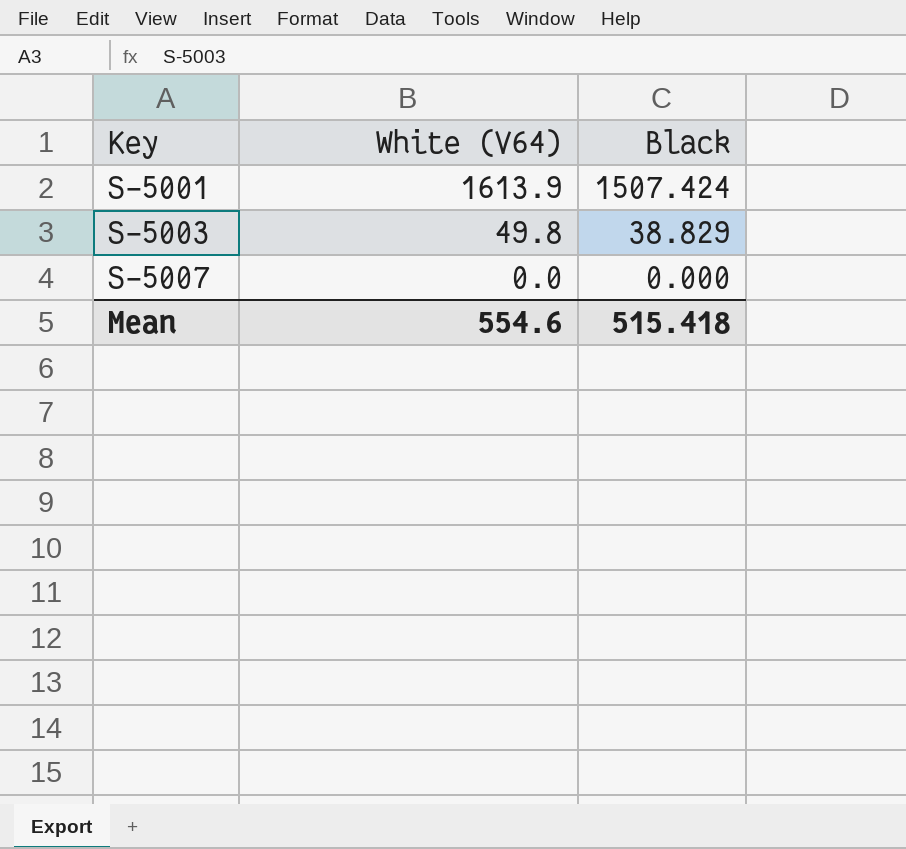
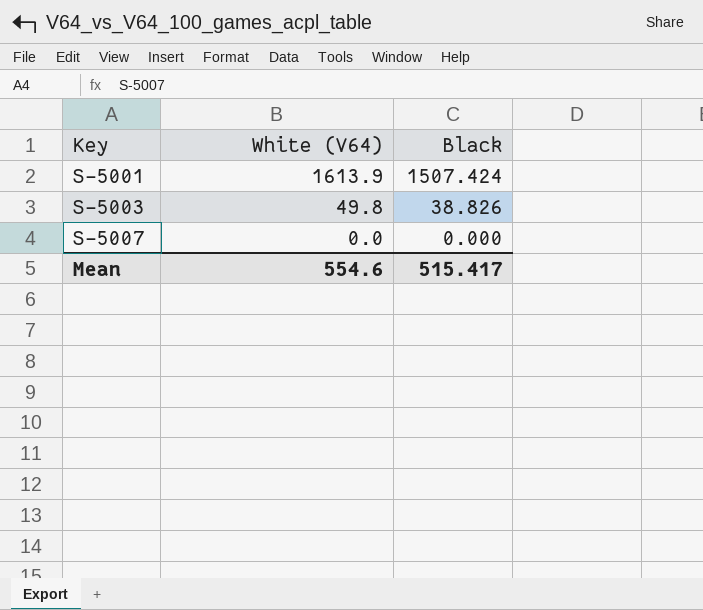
S-5003 | Black: 38.829 -> 38.826
Mean | Black: 515.418 -> 515.417

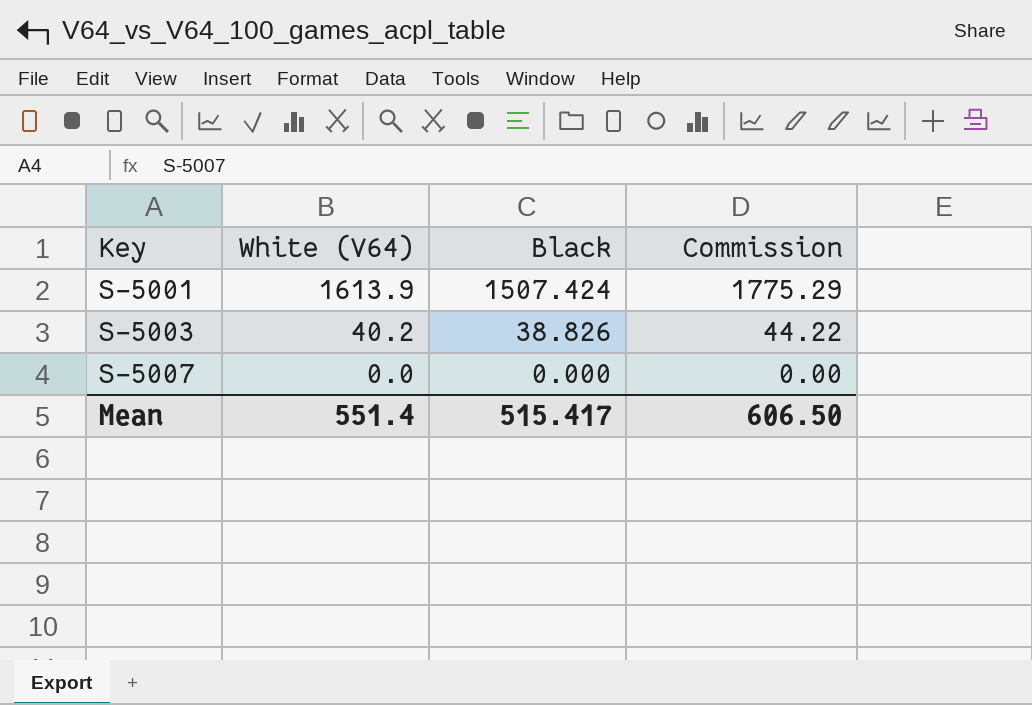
column Commission | formula: none -> [White (V64)] * 1.1
S-5003 | White (V64): 49.8 -> 40.2
Mean | White (V64): 554.6 -> 551.4

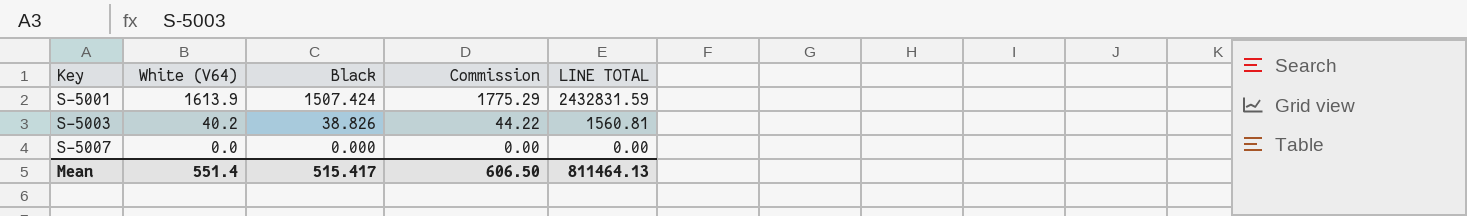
column LINE TOTAL | formula: none -> [White (V64)] * [Black]

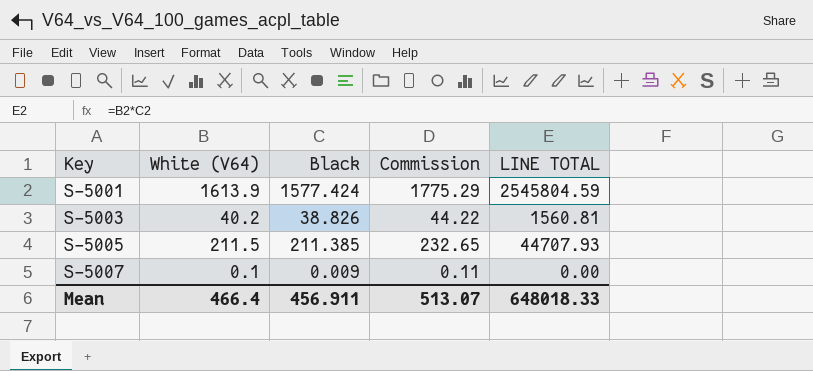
S-5001 | Black: 1507.424 -> 1577.424
S-5001 | LINE TOTAL: 2432831.59 -> 2545804.59
row S-5005: none -> 211.5 | 211.385 | 232.65 | 44707.93
S-5007 | White (V64): 0.0 -> 0.1
S-5007 | Black: 0.000 -> 0.009
S-5007 | Commission: 0.00 -> 0.11
Mean | White (V64): 551.4 -> 466.4
Mean | Black: 515.417 -> 456.911
Mean | Commission: 606.50 -> 513.07
Mean | LINE TOTAL: 811464.13 -> 648018.33

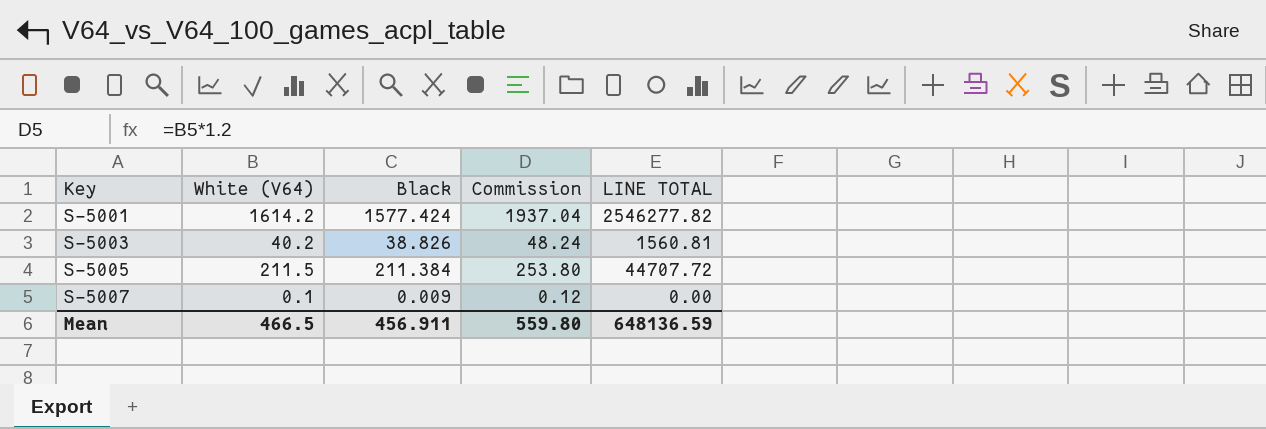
column Commission | formula: [White (V64)] * 1.1 -> [White (V64)] * 1.2
S-5001 | White (V64): 1613.9 -> 1614.2
S-5001 | LINE TOTAL: 2545804.59 -> 2546277.82
S-5005 | Black: 211.385 -> 211.384
S-5005 | LINE TOTAL: 44707.93 -> 44707.72
Mean | White (V64): 466.4 -> 466.5
Mean | Commission: 513.07 -> 559.80
Mean | LINE TOTAL: 648018.33 -> 648136.59

